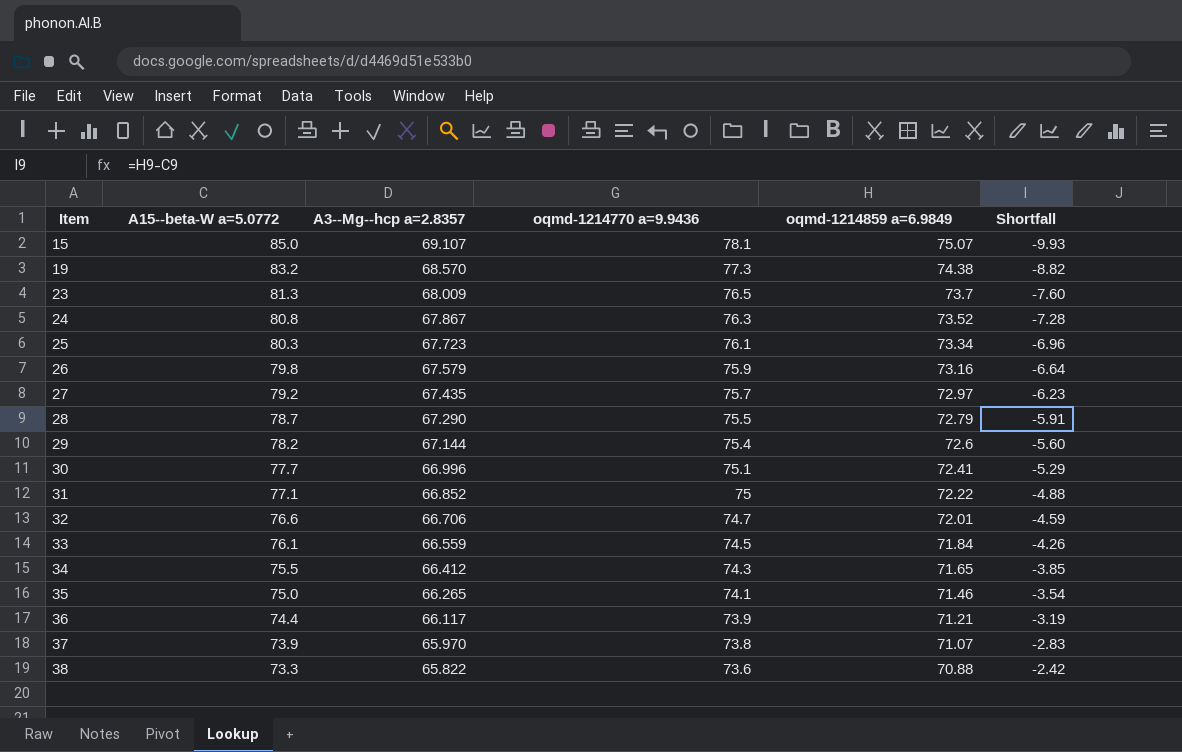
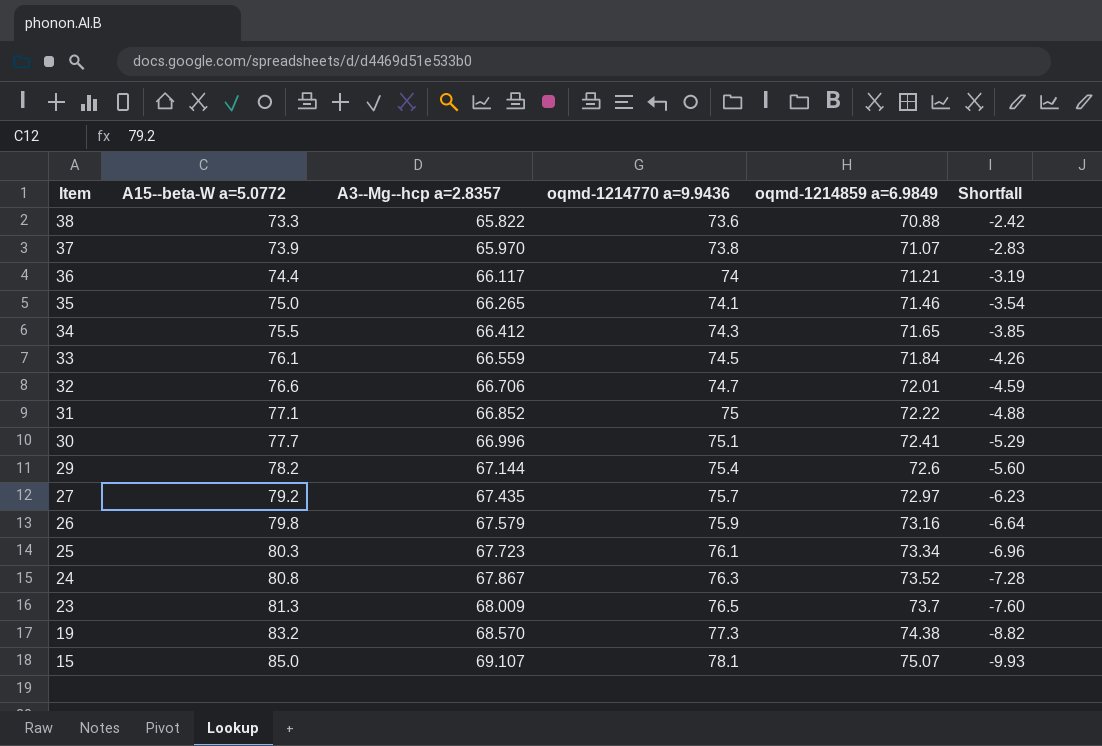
row order: Item ascending -> Item descending
row 28: 78.7 | 67.290 | 75.5 | 72.79 | -5.91 -> none
36 | oqmd-1214770 a=9.9436: 73.9 -> 74

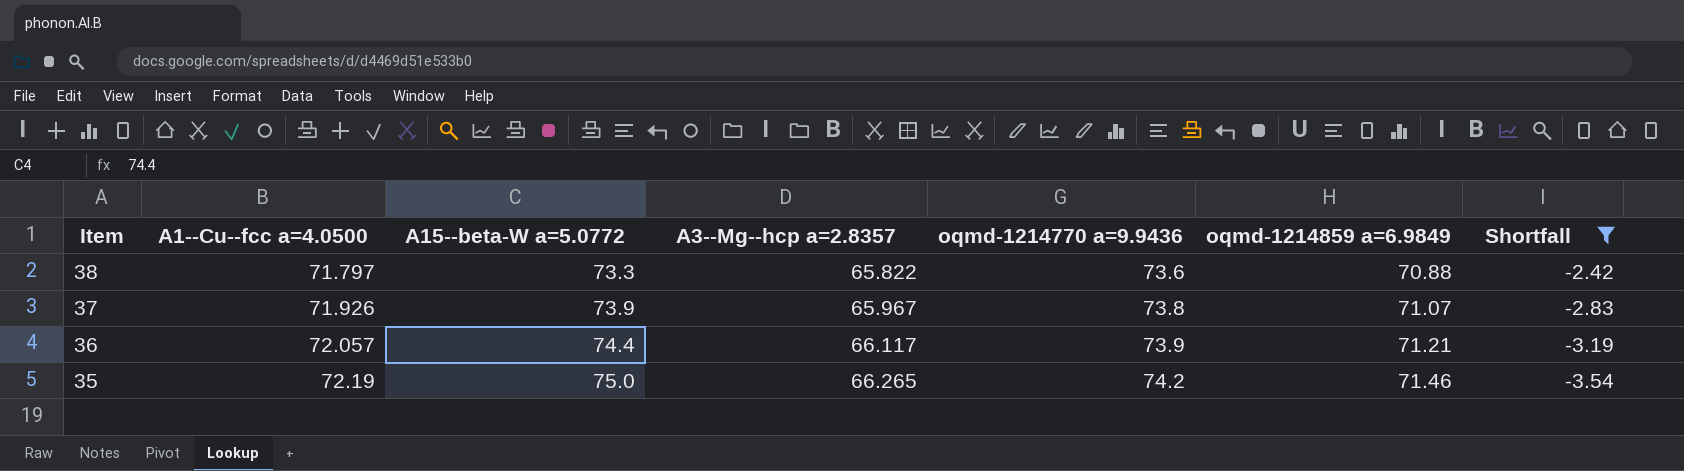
filter: none -> Shortfall >= -3.54
column A1--Cu--fcc a=4.0500 | position: none -> 2
37 | A3--Mg--hcp a=2.8357: 65.970 -> 65.967
36 | oqmd-1214770 a=9.9436: 74 -> 73.9
35 | oqmd-1214770 a=9.9436: 74.1 -> 74.2

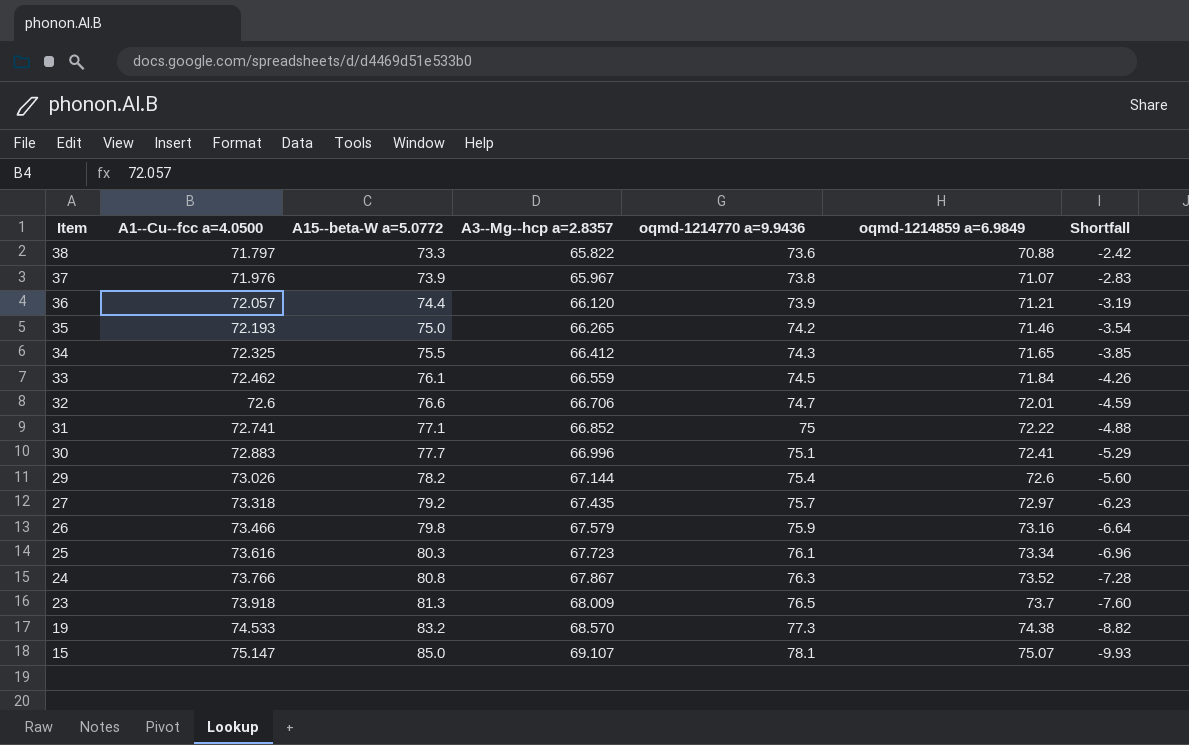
filter: Shortfall >= -3.54 -> none
37 | A1--Cu--fcc a=4.0500: 71.926 -> 71.976
36 | A3--Mg--hcp a=2.8357: 66.117 -> 66.120
35 | A1--Cu--fcc a=4.0500: 72.19 -> 72.193

